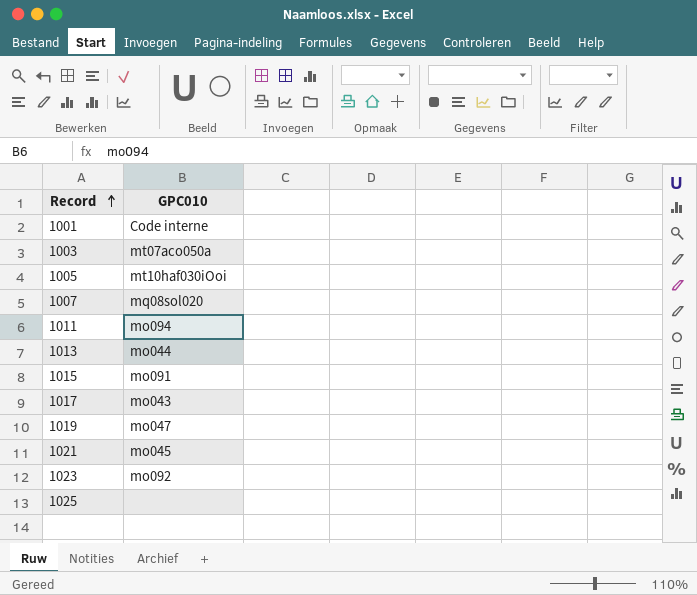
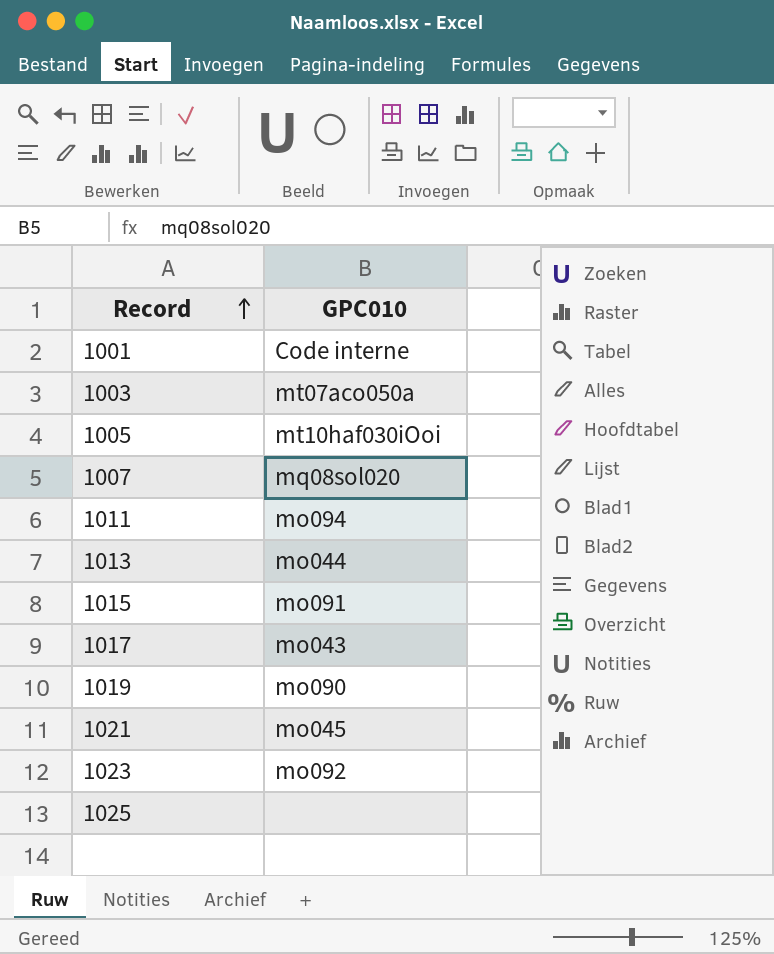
1019 | GPC010: mo047 -> mo090

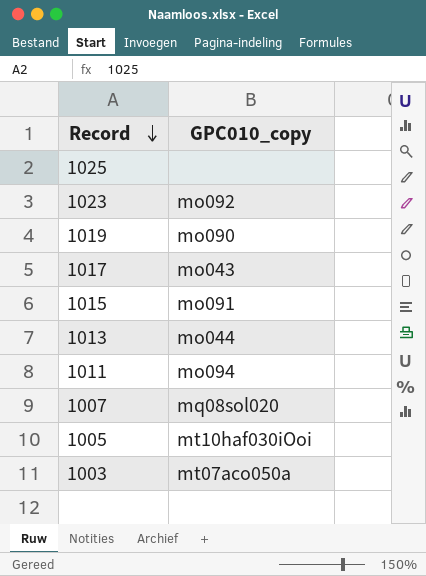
row order: Record ascending -> Record descending
column name: GPC010 -> GPC010_copy
row 1001: Code interne -> none
row 1021: mo045 -> none

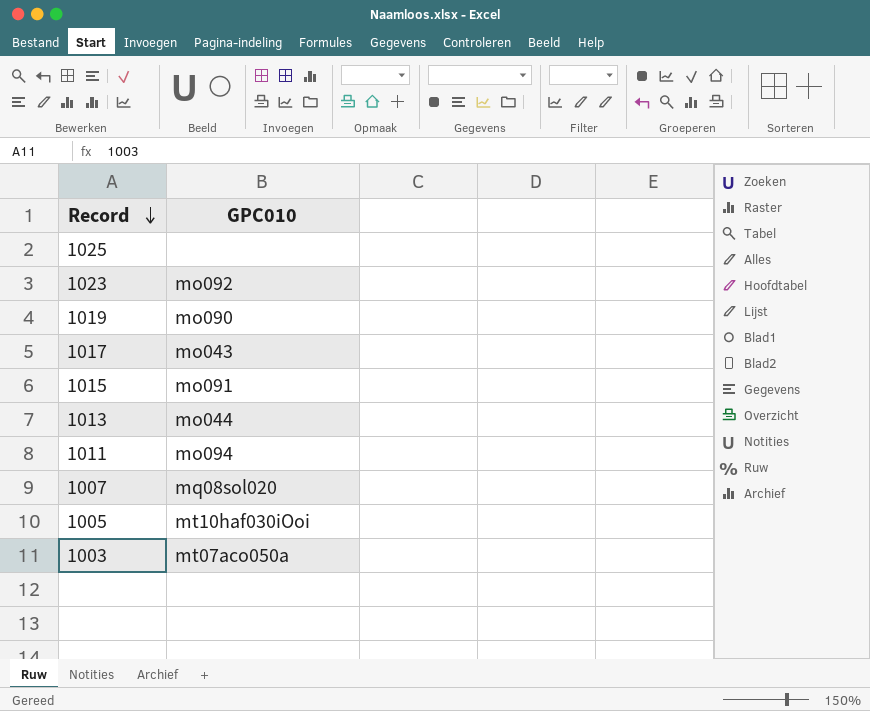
column name: GPC010_copy -> GPC010

